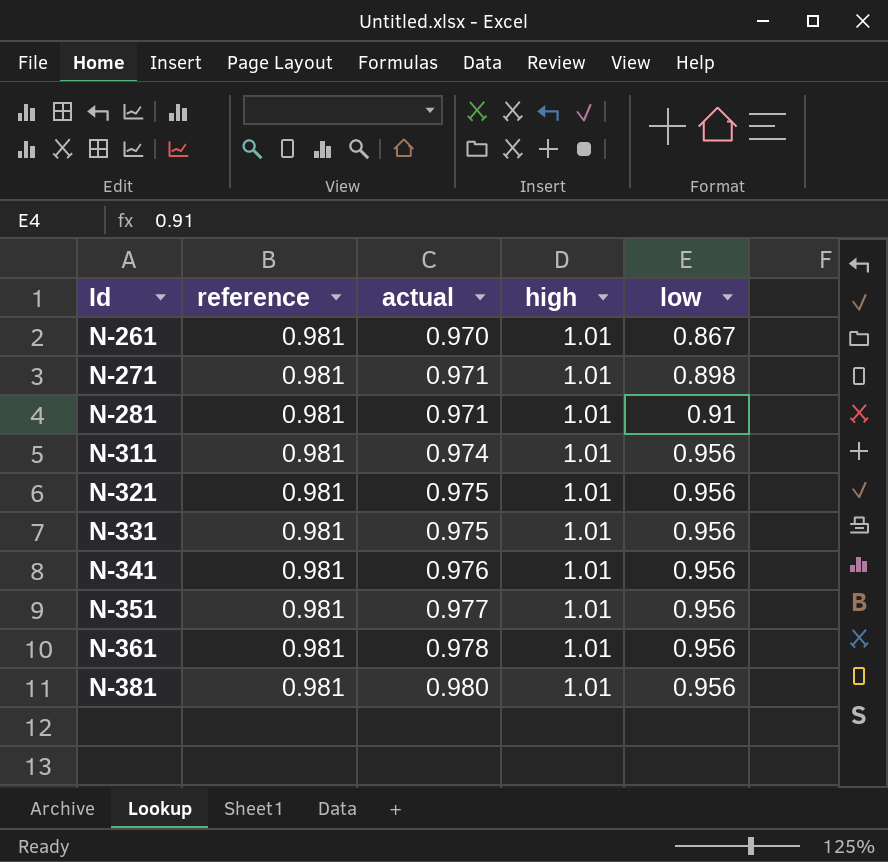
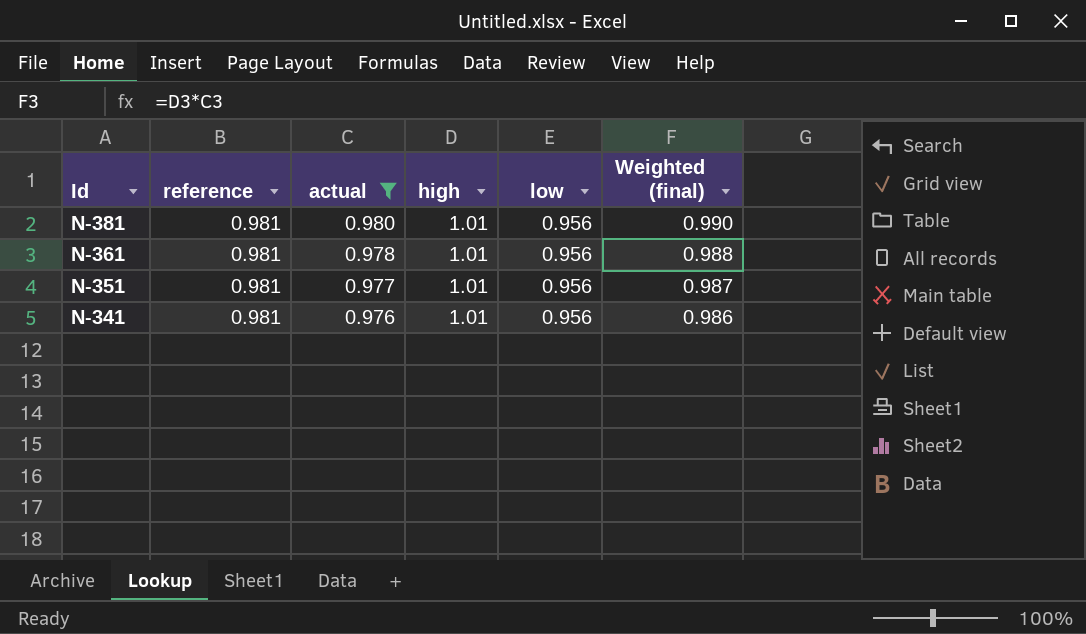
filter: none -> actual >= 0.976
row order: Id ascending -> Id descending
column Weighted (final) | formula: none -> [actual] * [high]

